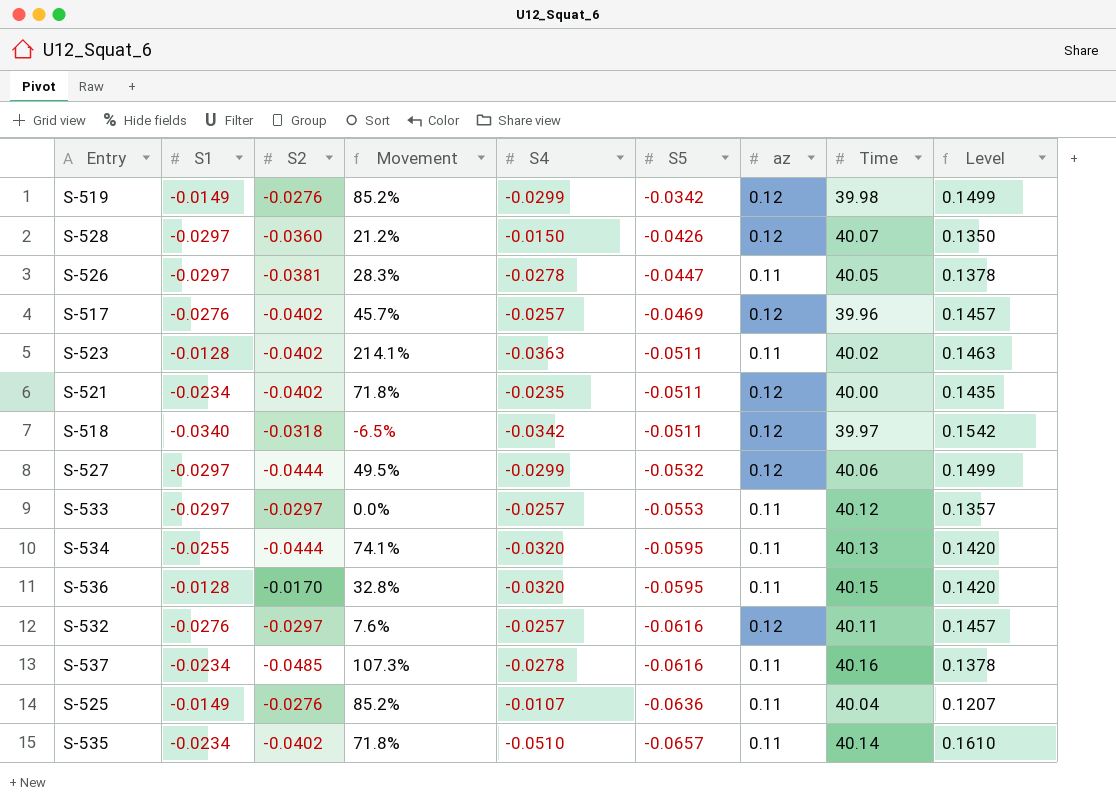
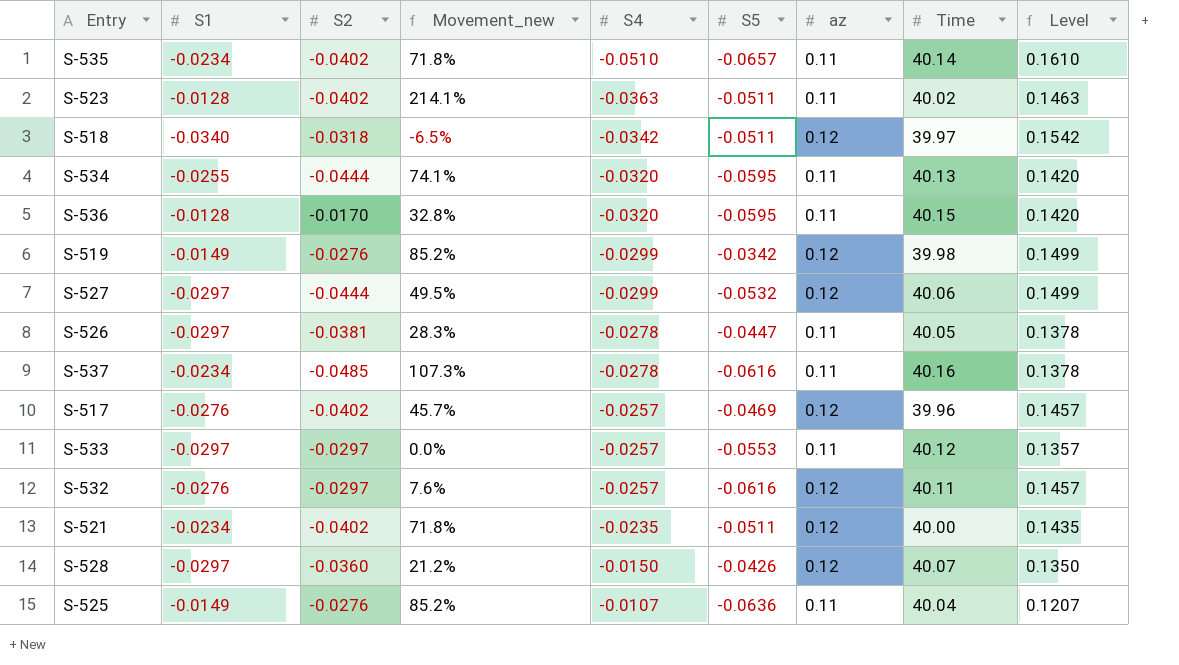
row order: S5 descending -> S4 ascending
column name: Movement -> Movement_new

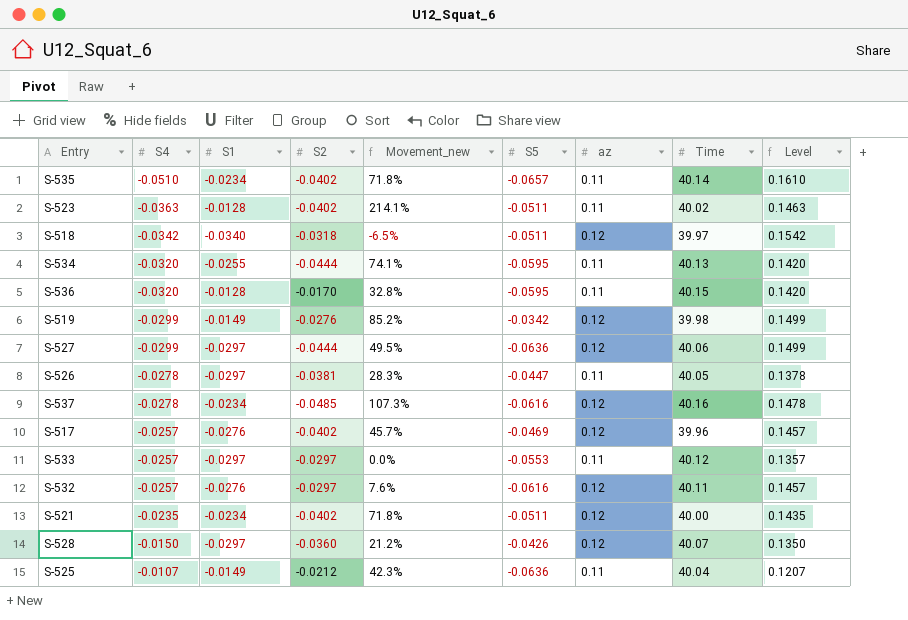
column S4 | position: 5 -> 2
S-527 | S5: -0.0532 -> -0.0636
S-537 | az: 0.11 -> 0.12
S-537 | Level: 0.1378 -> 0.1478
S-525 | S2: -0.0276 -> -0.0212
S-525 | Movement_new: 85.2% -> 42.3%

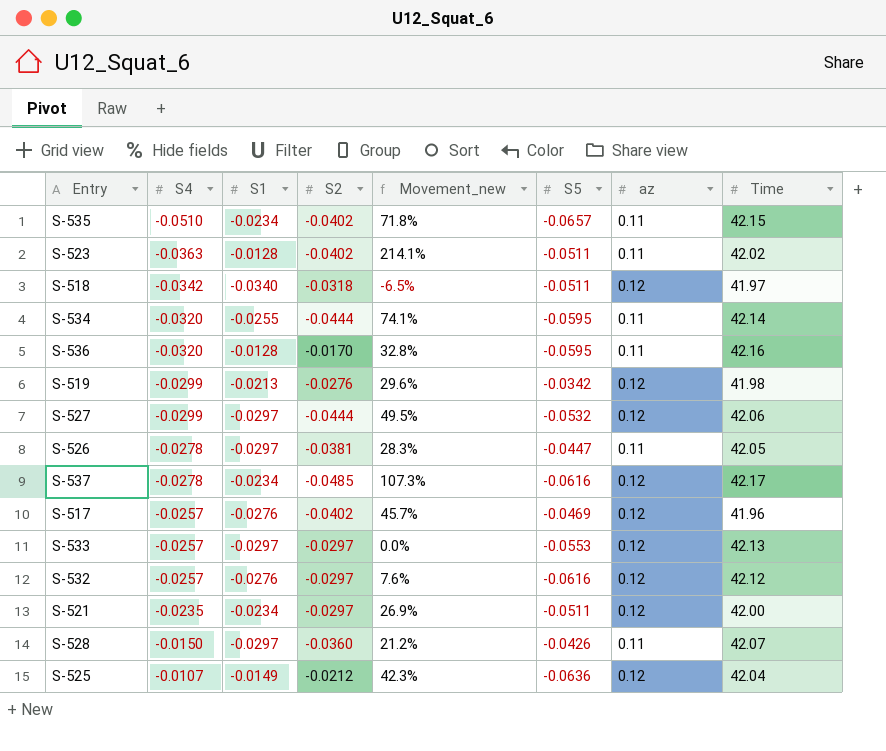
column Level | formula: [az] - [S4] -> none
S-535 | Time: 40.14 -> 42.15
S-523 | Time: 40.02 -> 42.02
S-518 | Time: 39.97 -> 41.97
S-534 | Time: 40.13 -> 42.14
S-536 | Time: 40.15 -> 42.16
S-519 | S1: -0.0149 -> -0.0213
S-519 | Movement_new: 85.2% -> 29.6%
S-519 | Time: 39.98 -> 41.98
S-527 | S5: -0.0636 -> -0.0532
S-527 | Time: 40.06 -> 42.06
S-526 | Time: 40.05 -> 42.05
S-537 | Time: 40.16 -> 42.17
S-517 | Time: 39.96 -> 41.96
S-533 | az: 0.11 -> 0.12
S-533 | Time: 40.12 -> 42.13
S-532 | Time: 40.11 -> 42.12
S-521 | S2: -0.0402 -> -0.0297
S-521 | Movement_new: 71.8% -> 26.9%
S-521 | Time: 40.00 -> 42.00
S-528 | az: 0.12 -> 0.11
S-528 | Time: 40.07 -> 42.07
S-525 | az: 0.11 -> 0.12
S-525 | Time: 40.04 -> 42.04

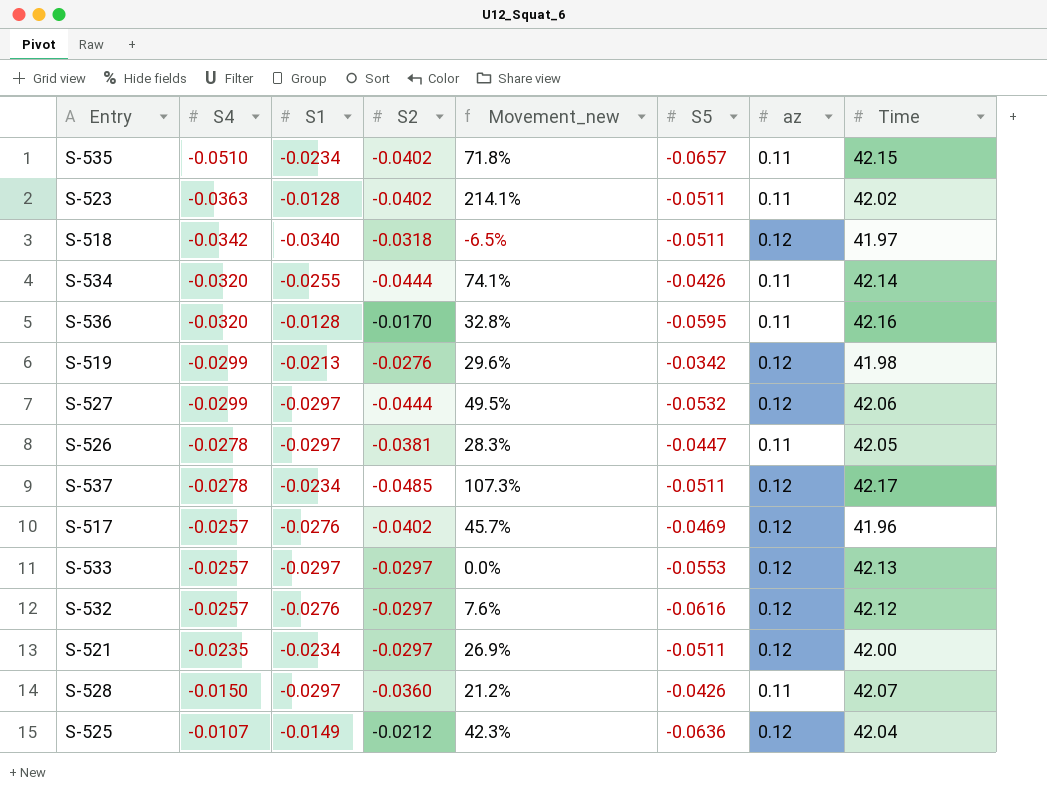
S-534 | S5: -0.0595 -> -0.0426
S-537 | S5: -0.0616 -> -0.0511

